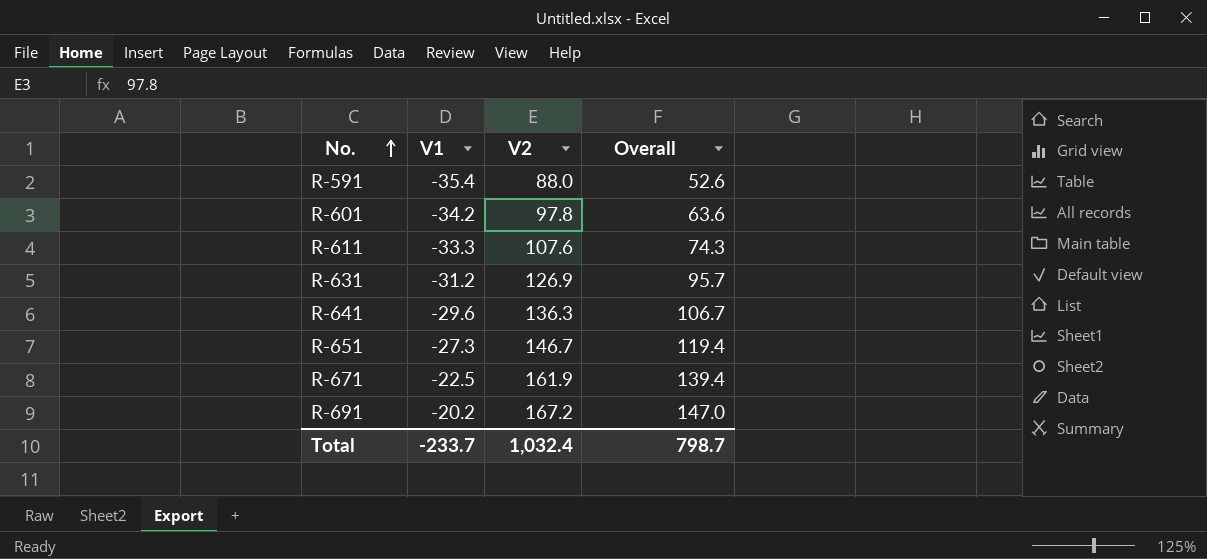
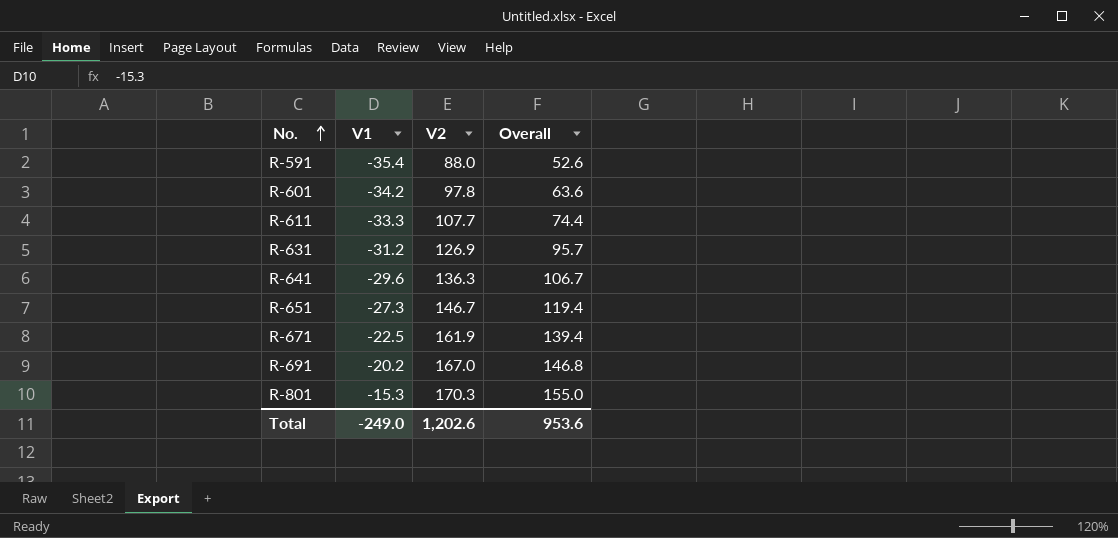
R-611 | V2: 107.6 -> 107.7
R-611 | Overall: 74.3 -> 74.4
R-691 | V2: 167.2 -> 167.0
R-691 | Overall: 147.0 -> 146.8
row R-801: none -> -15.3 | 170.3 | 155.0
Total | V1: -233.7 -> -249.0
Total | V2: 1,032.4 -> 1,202.6
Total | Overall: 798.7 -> 953.6

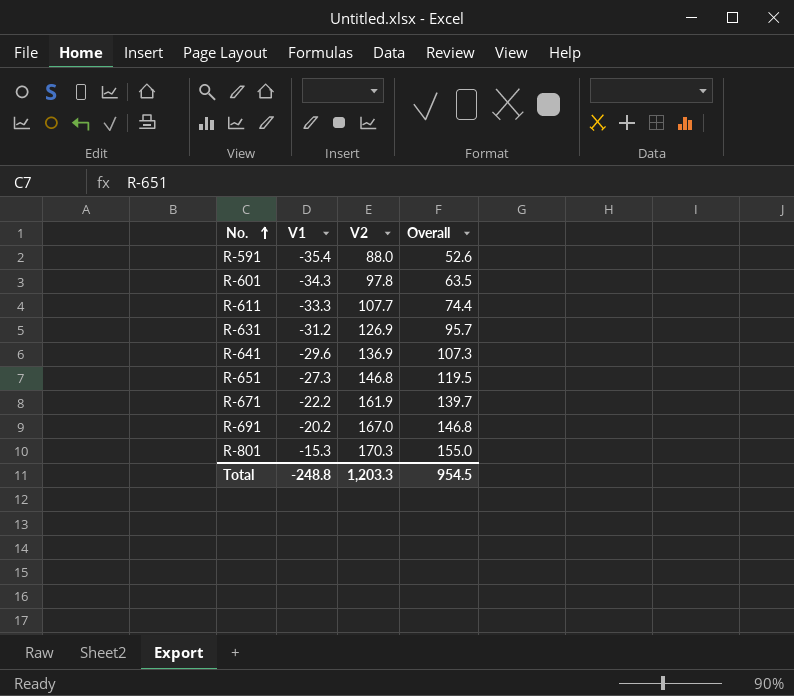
R-601 | V1: -34.2 -> -34.3
R-601 | Overall: 63.6 -> 63.5
R-641 | V2: 136.3 -> 136.9
R-641 | Overall: 106.7 -> 107.3
R-651 | V2: 146.7 -> 146.8
R-651 | Overall: 119.4 -> 119.5
R-671 | V1: -22.5 -> -22.2
R-671 | Overall: 139.4 -> 139.7
Total | V1: -249.0 -> -248.8
Total | V2: 1,202.6 -> 1,203.3
Total | Overall: 953.6 -> 954.5

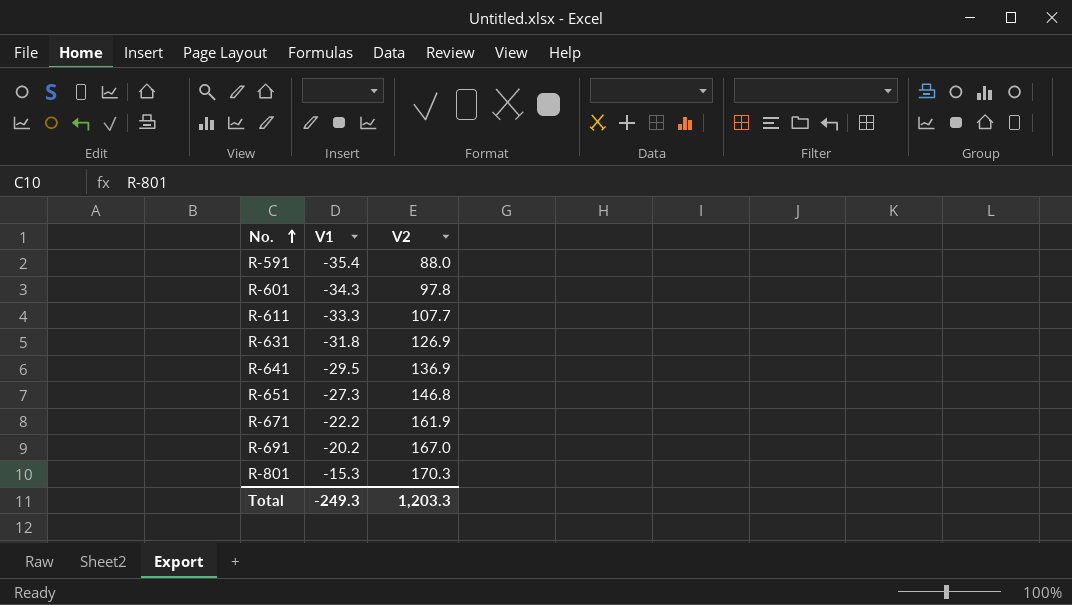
column Overall | formula: [V1] + [V2] -> none
R-631 | V1: -31.2 -> -31.8
R-641 | V1: -29.6 -> -29.5
Total | V1: -248.8 -> -249.3

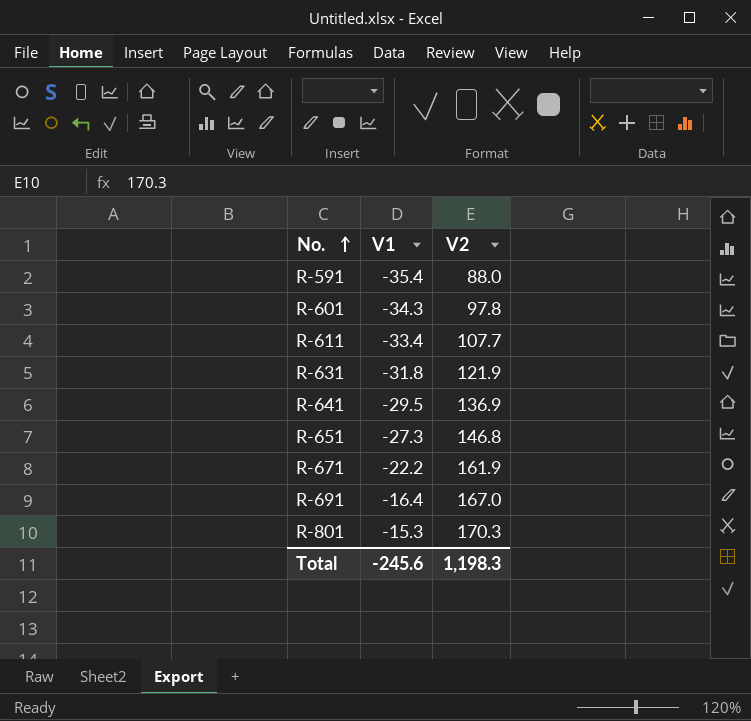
R-611 | V1: -33.3 -> -33.4
R-631 | V2: 126.9 -> 121.9
R-691 | V1: -20.2 -> -16.4
Total | V1: -249.3 -> -245.6
Total | V2: 1,203.3 -> 1,198.3

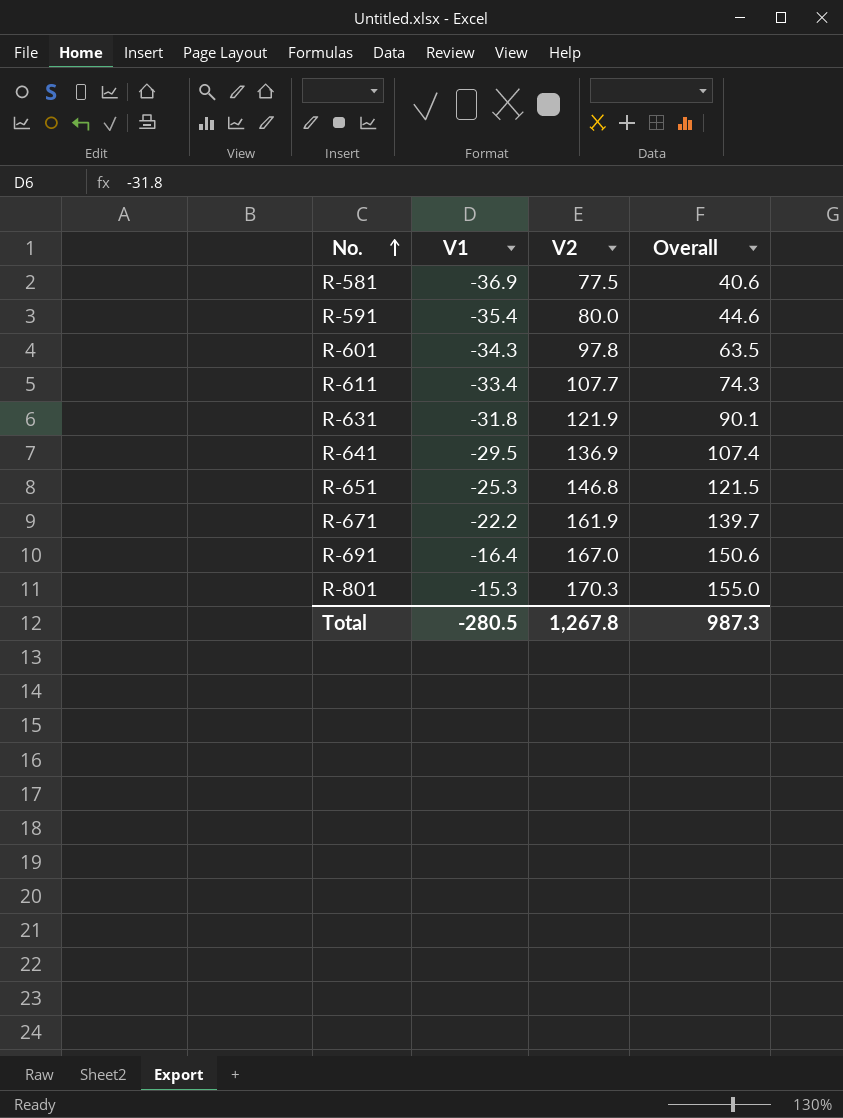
column Overall | formula: none -> [V1] + [V2]
row R-581: none -> -36.9 | 77.5 | 40.6
R-591 | V2: 88.0 -> 80.0
R-651 | V1: -27.3 -> -25.3
Total | V1: -245.6 -> -280.5
Total | V2: 1,198.3 -> 1,267.8

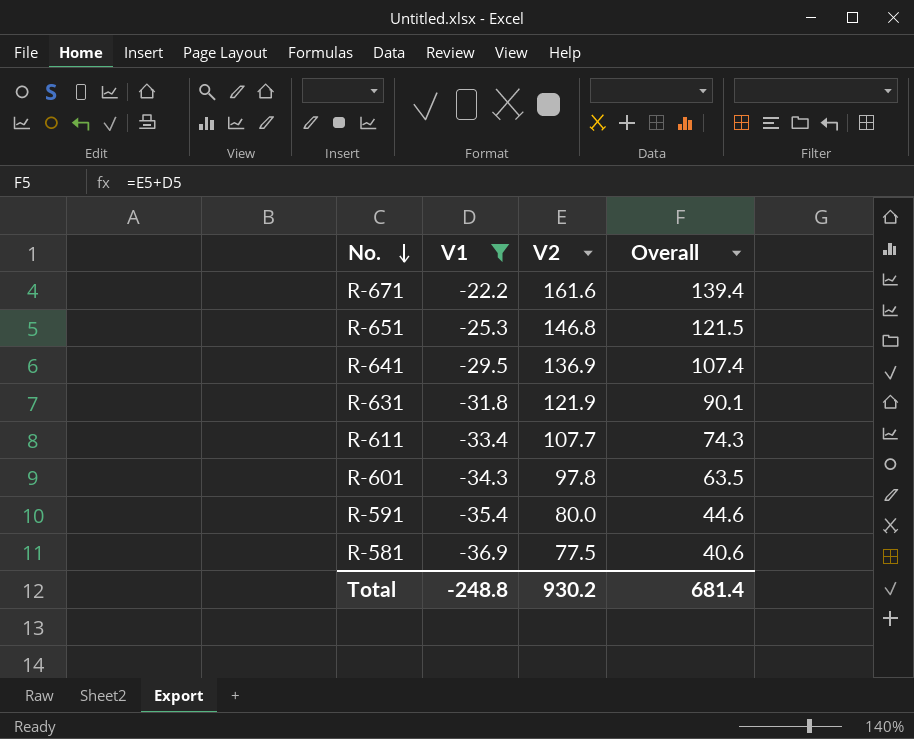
filter: none -> V1 <= -22.2
row order: No. ascending -> No. descending
R-671 | V2: 161.9 -> 161.6
R-671 | Overall: 139.7 -> 139.4
Total | V1: -280.5 -> -248.8
Total | V2: 1,267.8 -> 930.2
Total | Overall: 987.3 -> 681.4

